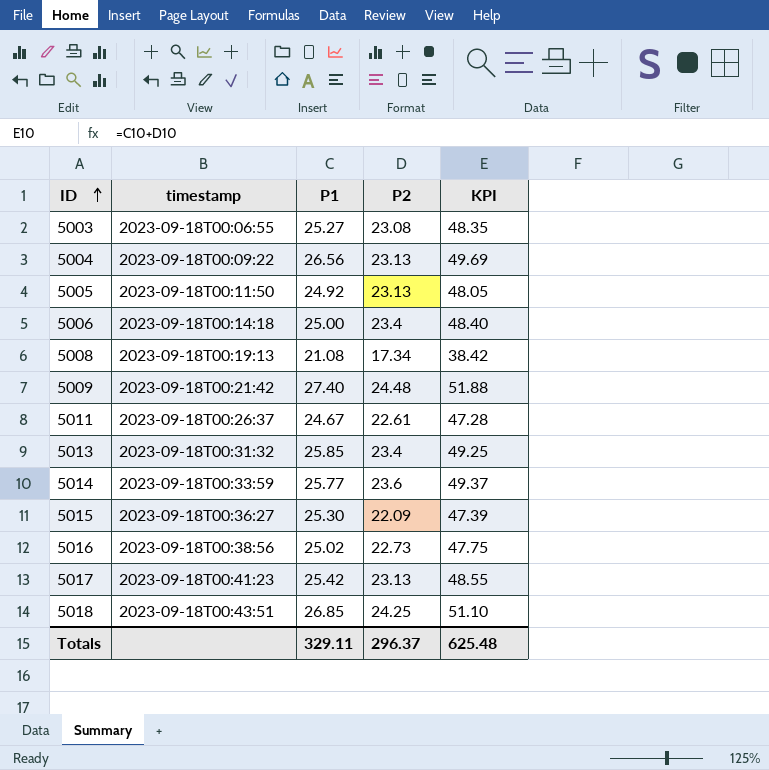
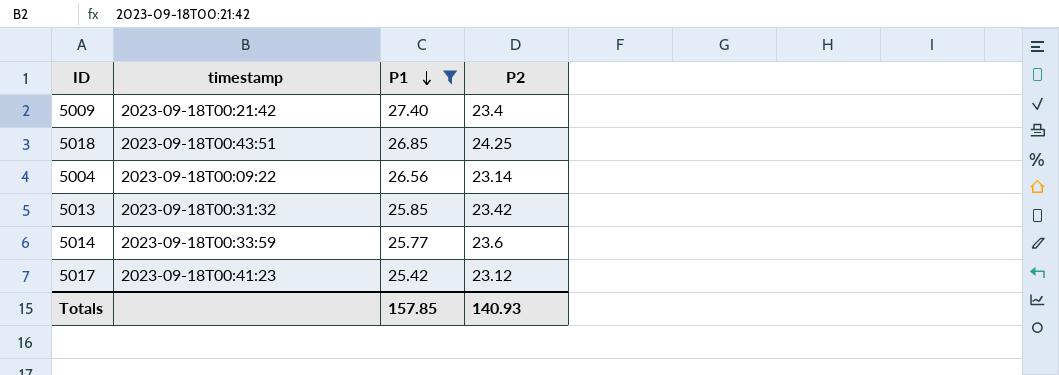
filter: none -> P1 >= 25.42
row order: ID ascending -> P1 descending
column KPI | formula: [P1] + [P2] -> none
5009 | P2: 24.48 -> 23.4
5004 | P2: 23.13 -> 23.14
5013 | P2: 23.4 -> 23.42
5017 | P2: 23.13 -> 23.12
Totals | P1: 329.11 -> 157.85
Totals | P2: 296.37 -> 140.93

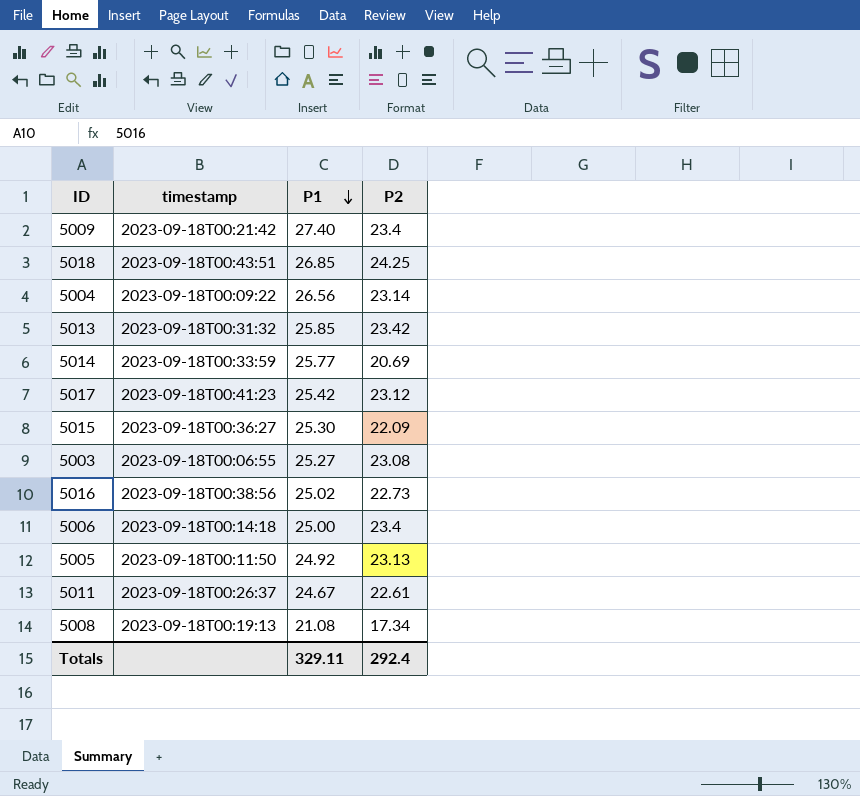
filter: P1 >= 25.42 -> none
5014 | P2: 23.6 -> 20.69
Totals | P1: 157.85 -> 329.11
Totals | P2: 140.93 -> 292.4

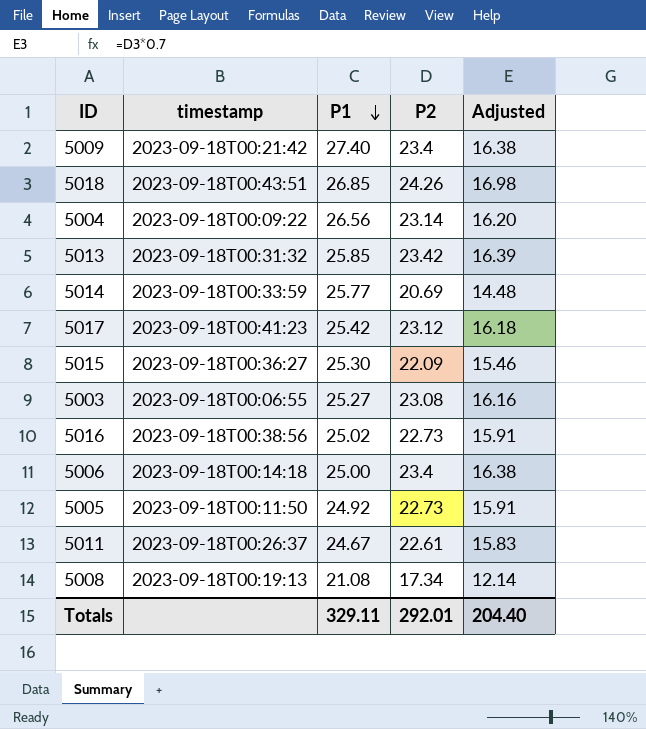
column Adjusted | formula: none -> [P2] * 0.7
5018 | P2: 24.25 -> 24.26
5005 | P2: 23.13 -> 22.73
Totals | P2: 292.4 -> 292.01

